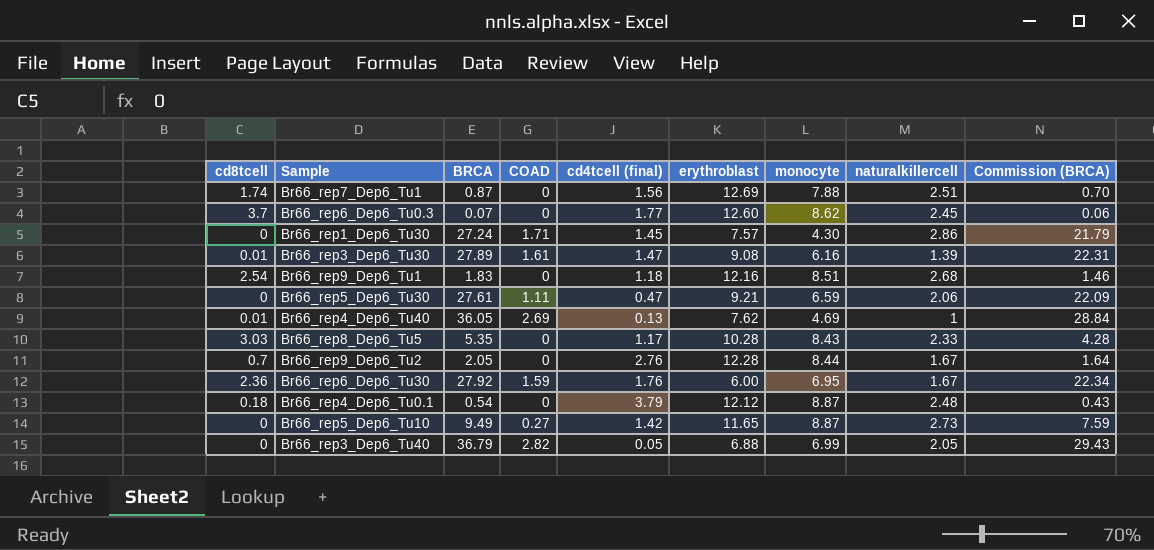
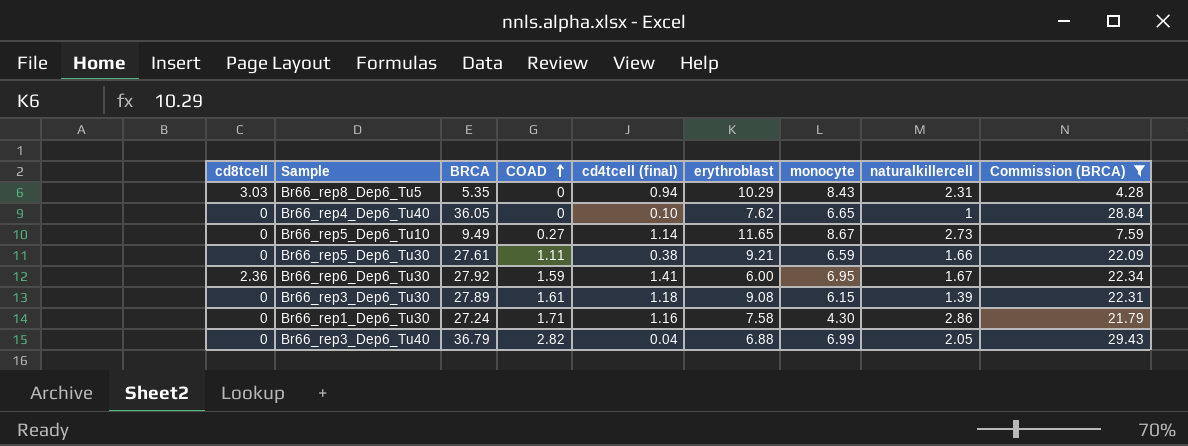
filter: none -> Commission (BRCA) >= 4.28
row order: none -> COAD ascending
Br66_rep8_Dep6_Tu5 | cd4tcell (final): 1.17 -> 0.94
Br66_rep8_Dep6_Tu5 | erythroblast: 10.28 -> 10.29
Br66_rep8_Dep6_Tu5 | naturalkillercell: 2.33 -> 2.31
Br66_rep4_Dep6_Tu40 | cd8tcell: 0.01 -> 0
Br66_rep4_Dep6_Tu40 | COAD: 2.69 -> 0
Br66_rep4_Dep6_Tu40 | cd4tcell (final): 0.13 -> 0.10
Br66_rep4_Dep6_Tu40 | monocyte: 4.69 -> 6.65
Br66_rep5_Dep6_Tu10 | cd4tcell (final): 1.42 -> 1.14
Br66_rep5_Dep6_Tu10 | monocyte: 8.87 -> 8.67
Br66_rep5_Dep6_Tu30 | cd4tcell (final): 0.47 -> 0.38
Br66_rep5_Dep6_Tu30 | naturalkillercell: 2.06 -> 1.66
Br66_rep6_Dep6_Tu30 | cd4tcell (final): 1.76 -> 1.41
Br66_rep3_Dep6_Tu30 | cd8tcell: 0.01 -> 0
Br66_rep3_Dep6_Tu30 | cd4tcell (final): 1.47 -> 1.18
Br66_rep3_Dep6_Tu30 | monocyte: 6.16 -> 6.15
Br66_rep1_Dep6_Tu30 | cd4tcell (final): 1.45 -> 1.16
Br66_rep1_Dep6_Tu30 | erythroblast: 7.57 -> 7.58
Br66_rep3_Dep6_Tu40 | cd4tcell (final): 0.05 -> 0.04

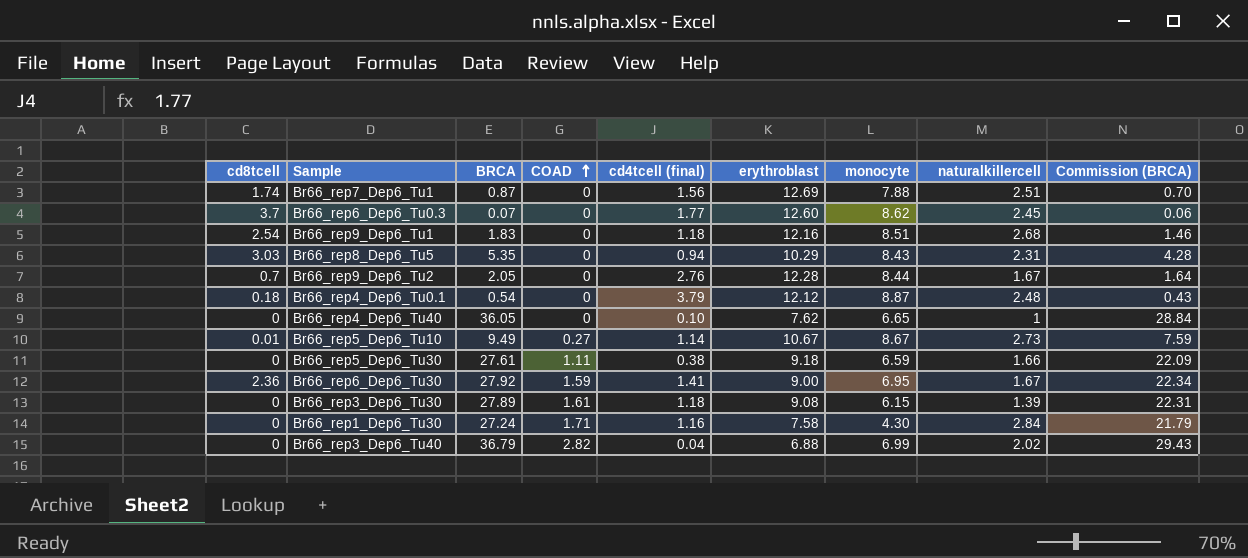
filter: Commission (BRCA) >= 4.28 -> none
Br66_rep5_Dep6_Tu10 | cd8tcell: 0 -> 0.01
Br66_rep5_Dep6_Tu10 | erythroblast: 11.65 -> 10.67
Br66_rep5_Dep6_Tu30 | erythroblast: 9.21 -> 9.18
Br66_rep6_Dep6_Tu30 | erythroblast: 6.00 -> 9.00
Br66_rep1_Dep6_Tu30 | naturalkillercell: 2.86 -> 2.84
Br66_rep3_Dep6_Tu40 | naturalkillercell: 2.05 -> 2.02

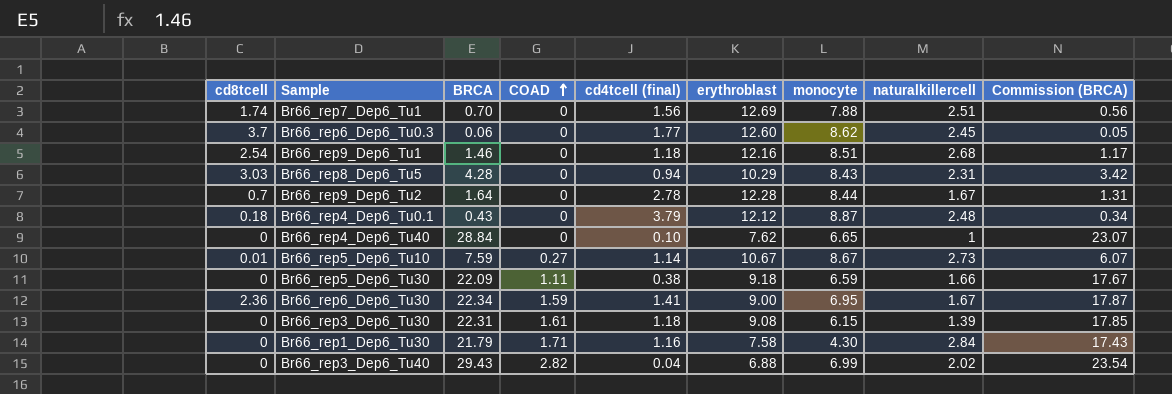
Br66_rep7_Dep6_Tu1 | BRCA: 0.87 -> 0.70
Br66_rep7_Dep6_Tu1 | Commission (BRCA): 0.70 -> 0.56
Br66_rep6_Dep6_Tu0.3 | BRCA: 0.07 -> 0.06
Br66_rep6_Dep6_Tu0.3 | Commission (BRCA): 0.06 -> 0.05
Br66_rep9_Dep6_Tu1 | BRCA: 1.83 -> 1.46
Br66_rep9_Dep6_Tu1 | Commission (BRCA): 1.46 -> 1.17
Br66_rep8_Dep6_Tu5 | BRCA: 5.35 -> 4.28
Br66_rep8_Dep6_Tu5 | Commission (BRCA): 4.28 -> 3.42
Br66_rep9_Dep6_Tu2 | BRCA: 2.05 -> 1.64
Br66_rep9_Dep6_Tu2 | cd4tcell (final): 2.76 -> 2.78
Br66_rep9_Dep6_Tu2 | Commission (BRCA): 1.64 -> 1.31
Br66_rep4_Dep6_Tu0.1 | BRCA: 0.54 -> 0.43
Br66_rep4_Dep6_Tu0.1 | Commission (BRCA): 0.43 -> 0.34
Br66_rep4_Dep6_Tu40 | BRCA: 36.05 -> 28.84
Br66_rep4_Dep6_Tu40 | Commission (BRCA): 28.84 -> 23.07
Br66_rep5_Dep6_Tu10 | BRCA: 9.49 -> 7.59
Br66_rep5_Dep6_Tu10 | Commission (BRCA): 7.59 -> 6.07
Br66_rep5_Dep6_Tu30 | BRCA: 27.61 -> 22.09
Br66_rep5_Dep6_Tu30 | Commission (BRCA): 22.09 -> 17.67
Br66_rep6_Dep6_Tu30 | BRCA: 27.92 -> 22.34
Br66_rep6_Dep6_Tu30 | Commission (BRCA): 22.34 -> 17.87
Br66_rep3_Dep6_Tu30 | BRCA: 27.89 -> 22.31
Br66_rep3_Dep6_Tu30 | Commission (BRCA): 22.31 -> 17.85
Br66_rep1_Dep6_Tu30 | BRCA: 27.24 -> 21.79
Br66_rep1_Dep6_Tu30 | Commission (BRCA): 21.79 -> 17.43
Br66_rep3_Dep6_Tu40 | BRCA: 36.79 -> 29.43
Br66_rep3_Dep6_Tu40 | Commission (BRCA): 29.43 -> 23.54

